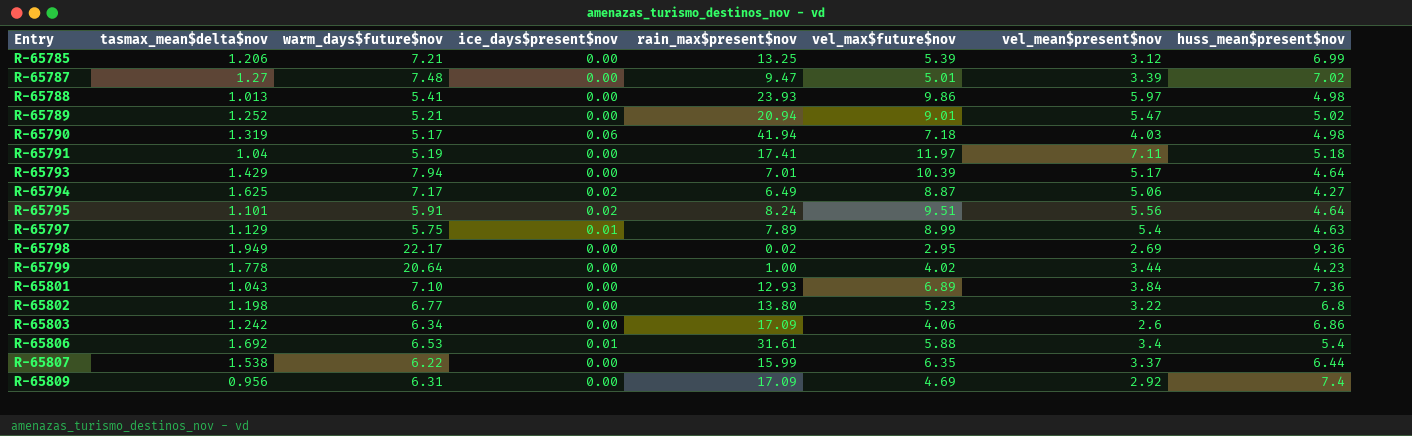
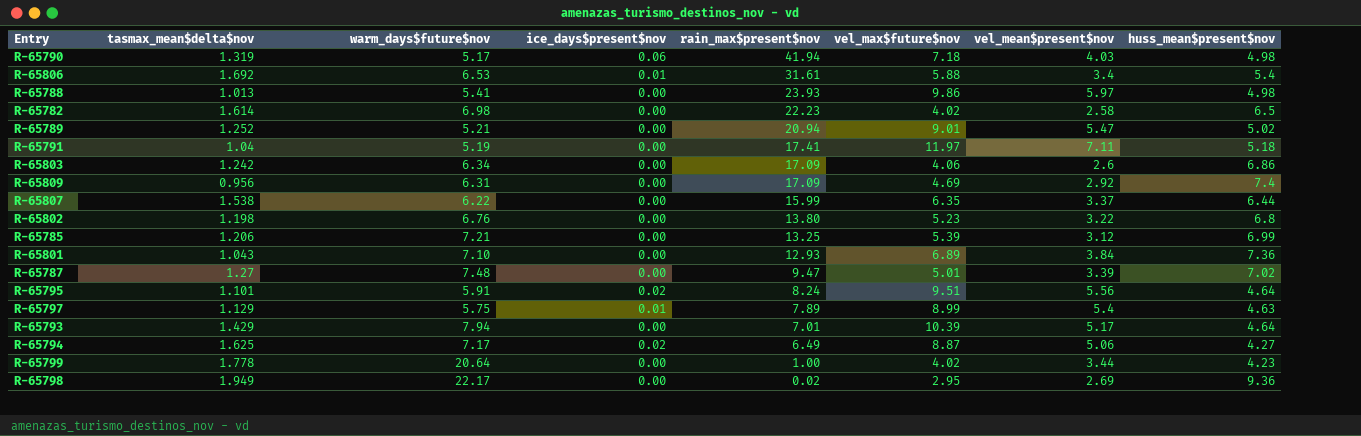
row order: Entry ascending -> rain_max$present$nov descending
row R-65782: none -> 1.614 | 6.98 | 0.00 | 22.23 | 4.02 | 2.58 | 6.5
R-65802 | warm_days$future$nov: 6.77 -> 6.76

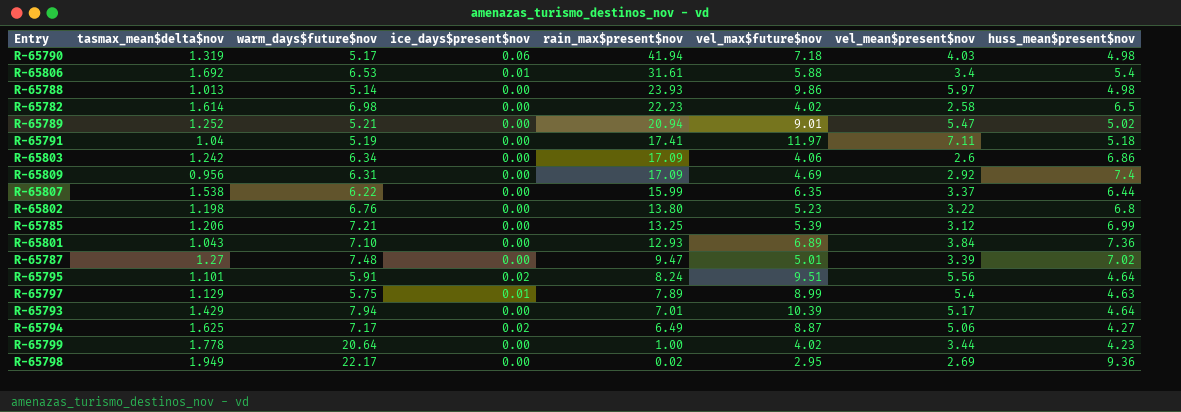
R-65788 | warm_days$future$nov: 5.41 -> 5.14

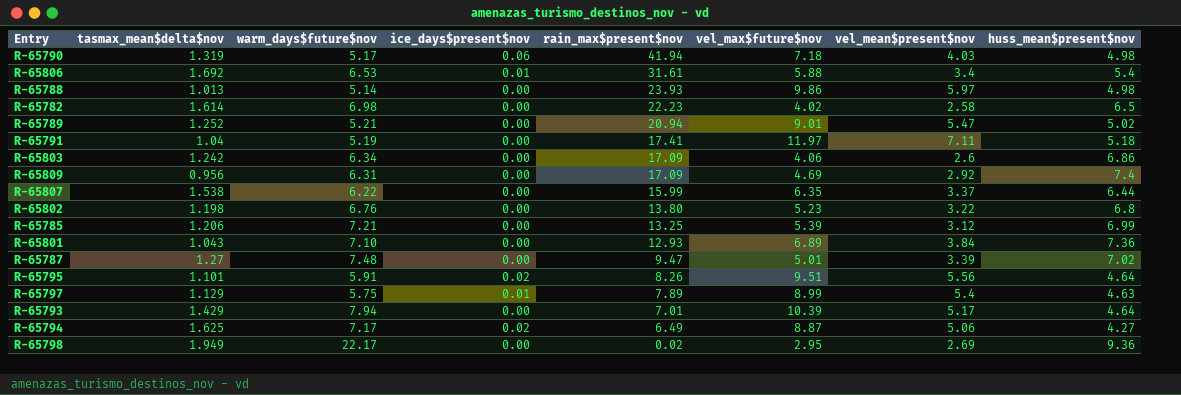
row R-65799: 1.778 | 20.64 | 0.00 | 1.00 | 4.02 | 3.44 | 4.23 -> none
R-65795 | rain_max$present$nov: 8.24 -> 8.26

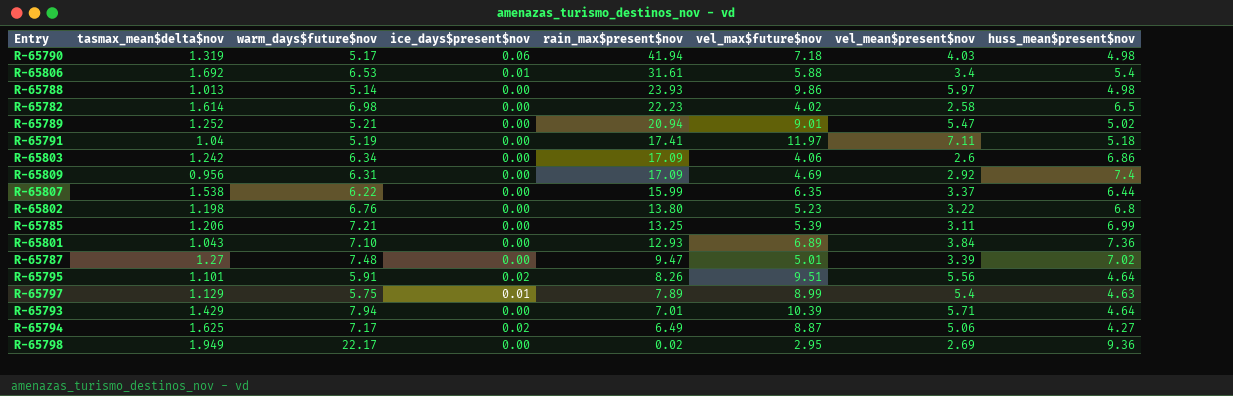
R-65785 | vel_mean$present$nov: 3.12 -> 3.11
R-65793 | vel_mean$present$nov: 5.17 -> 5.71

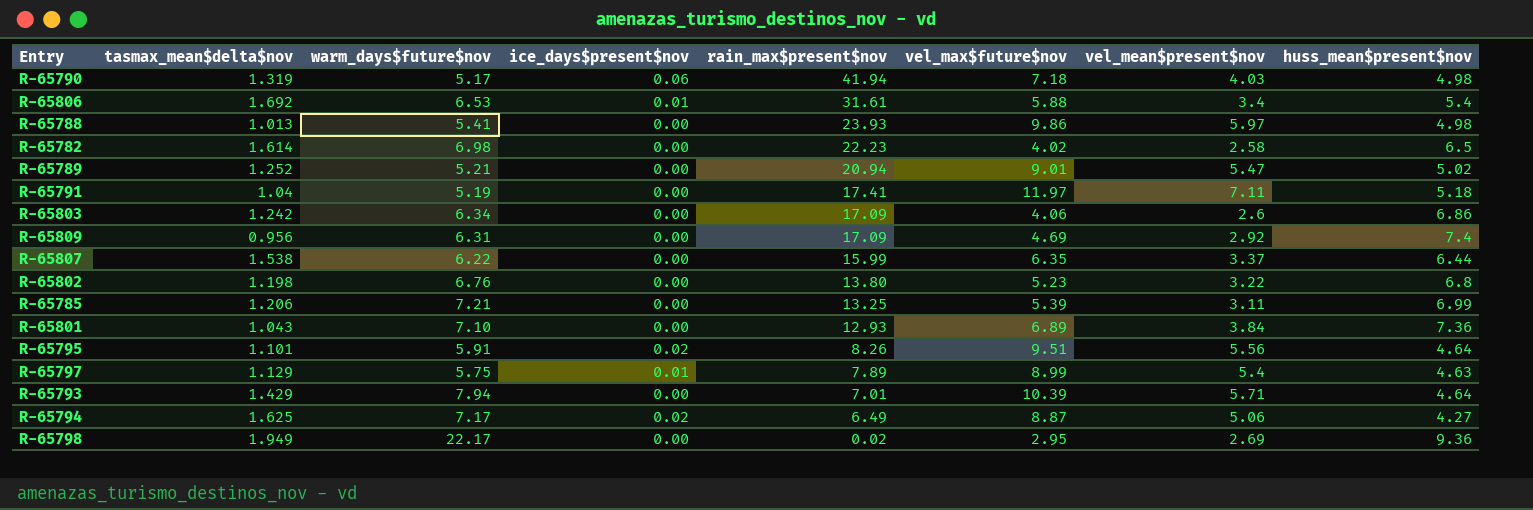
row R-65787: 1.27 | 7.48 | 0.00 | 9.47 | 5.01 | 3.39 | 7.02 -> none
R-65788 | warm_days$future$nov: 5.14 -> 5.41

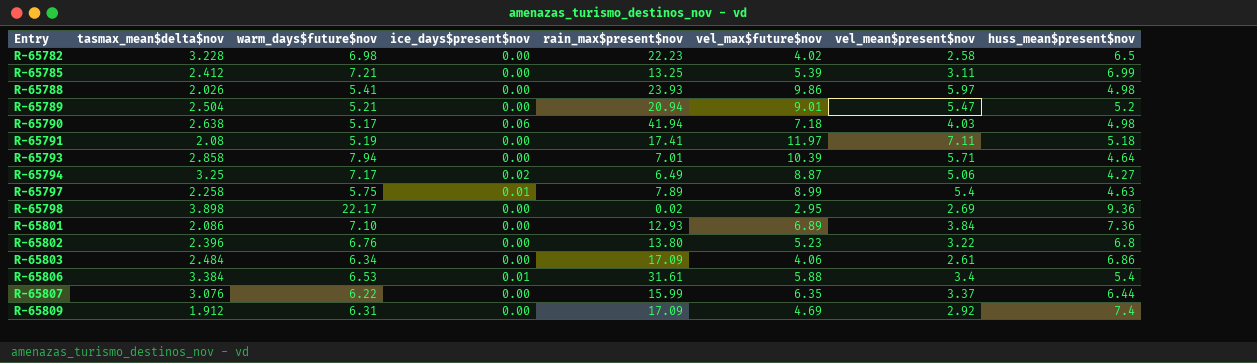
row order: rain_max$present$nov descending -> Entry ascending
row R-65795: 1.101 | 5.91 | 0.02 | 8.26 | 9.51 | 5.56 | 4.64 -> none
R-65782 | tasmax_mean$delta$nov: 1.614 -> 3.228
R-65785 | tasmax_mean$delta$nov: 1.206 -> 2.412
R-65788 | tasmax_mean$delta$nov: 1.013 -> 2.026
R-65789 | tasmax_mean$delta$nov: 1.252 -> 2.504
R-65789 | huss_mean$present$nov: 5.02 -> 5.2
R-65790 | tasmax_mean$delta$nov: 1.319 -> 2.638
R-65791 | tasmax_mean$delta$nov: 1.04 -> 2.08
R-65793 | tasmax_mean$delta$nov: 1.429 -> 2.858
R-65794 | tasmax_mean$delta$nov: 1.625 -> 3.25
R-65797 | tasmax_mean$delta$nov: 1.129 -> 2.258
R-65798 | tasmax_mean$delta$nov: 1.949 -> 3.898
R-65801 | tasmax_mean$delta$nov: 1.043 -> 2.086
R-65802 | tasmax_mean$delta$nov: 1.198 -> 2.396
R-65803 | tasmax_mean$delta$nov: 1.242 -> 2.484
R-65803 | vel_mean$present$nov: 2.6 -> 2.61
R-65806 | tasmax_mean$delta$nov: 1.692 -> 3.384
R-65807 | tasmax_mean$delta$nov: 1.538 -> 3.076
R-65809 | tasmax_mean$delta$nov: 0.956 -> 1.912

